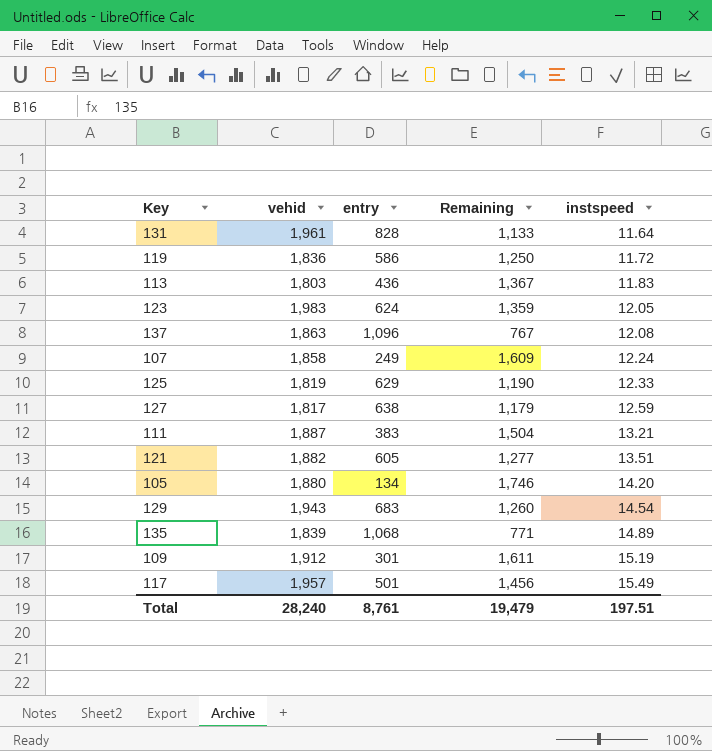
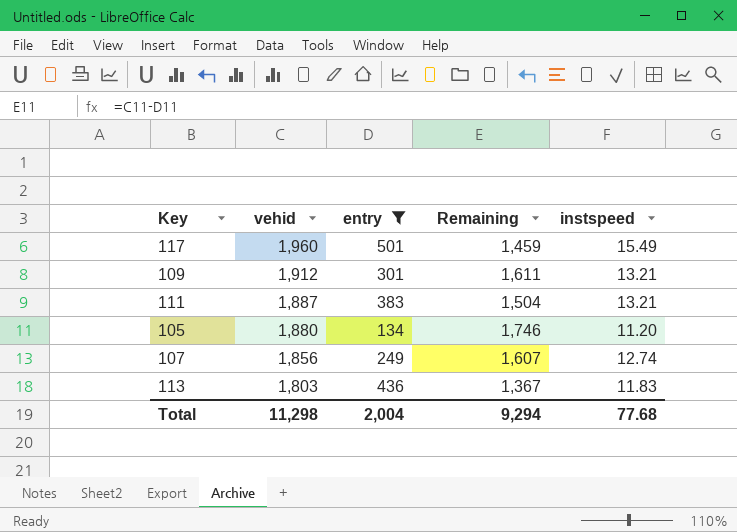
filter: none -> entry <= 501
row order: instspeed ascending -> vehid descending
117 | vehid: 1,957 -> 1,960
117 | Remaining: 1,456 -> 1,459
109 | instspeed: 15.19 -> 13.21
105 | instspeed: 14.20 -> 11.20
107 | vehid: 1,858 -> 1,856
107 | Remaining: 1,609 -> 1,607
107 | instspeed: 12.24 -> 12.74
Total | vehid: 28,240 -> 11,298
Total | entry: 8,761 -> 2,004
Total | Remaining: 19,479 -> 9,294
Total | instspeed: 197.51 -> 77.68

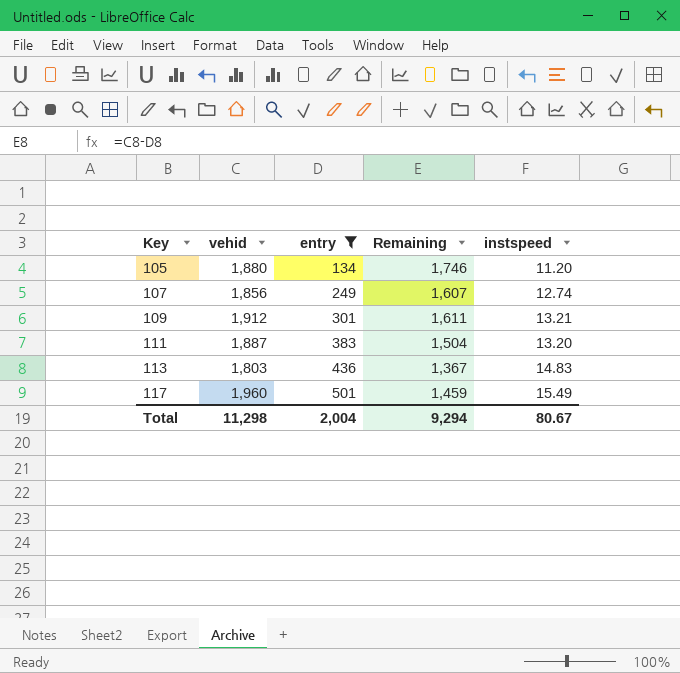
row order: vehid descending -> Key ascending
111 | instspeed: 13.21 -> 13.20
113 | instspeed: 11.83 -> 14.83
Total | instspeed: 77.68 -> 80.67

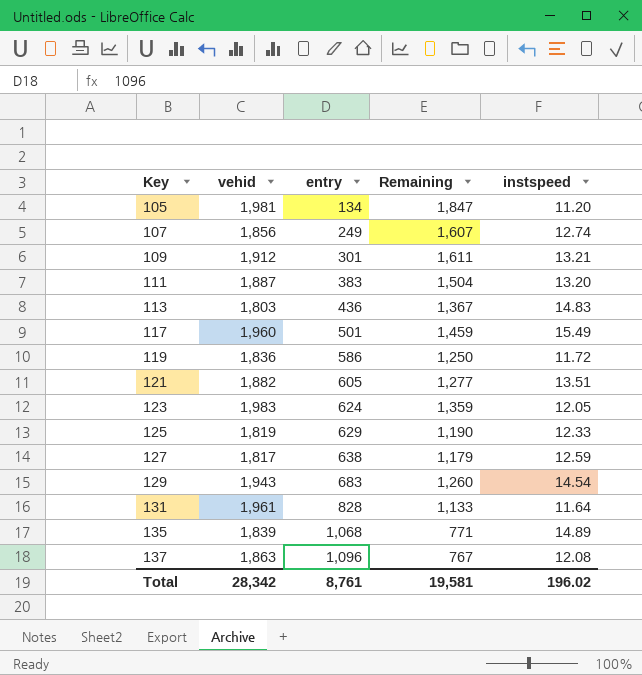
filter: entry <= 501 -> none
105 | vehid: 1,880 -> 1,981
105 | Remaining: 1,746 -> 1,847
Total | vehid: 11,298 -> 28,342
Total | entry: 2,004 -> 8,761
Total | Remaining: 9,294 -> 19,581
Total | instspeed: 80.67 -> 196.02

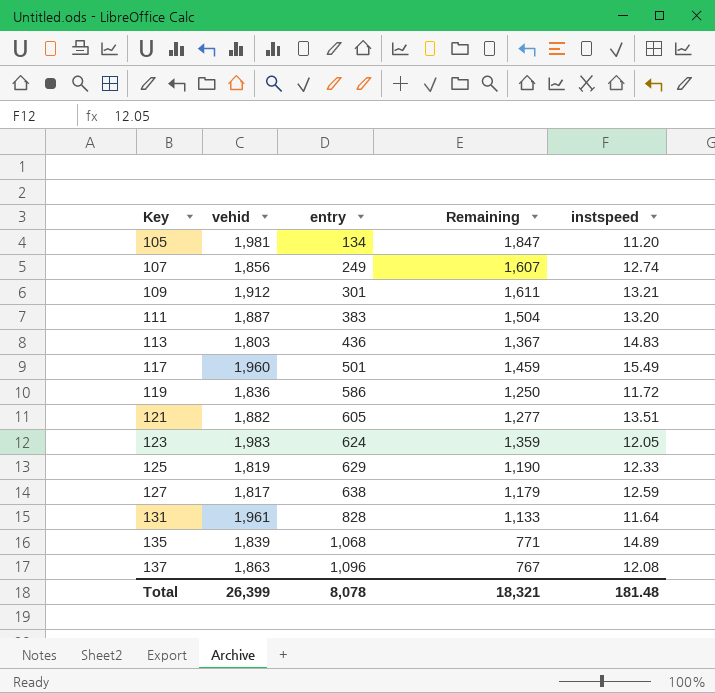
row 129: 1,943 | 683 | 1,260 | 14.54 -> none
Total | vehid: 28,342 -> 26,399
Total | entry: 8,761 -> 8,078
Total | Remaining: 19,581 -> 18,321
Total | instspeed: 196.02 -> 181.48

